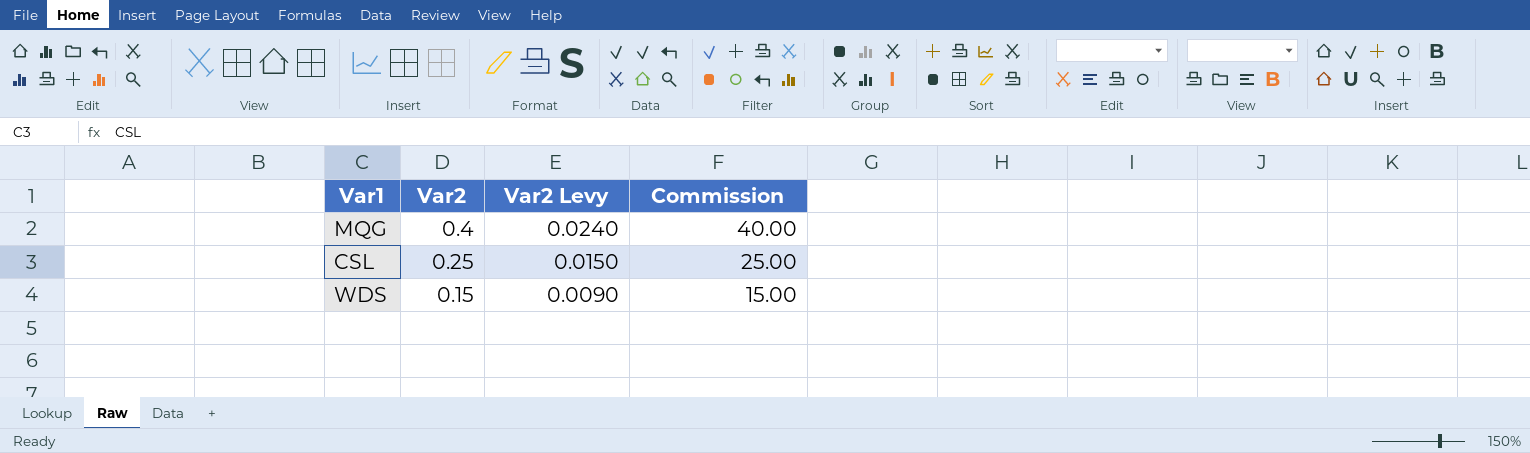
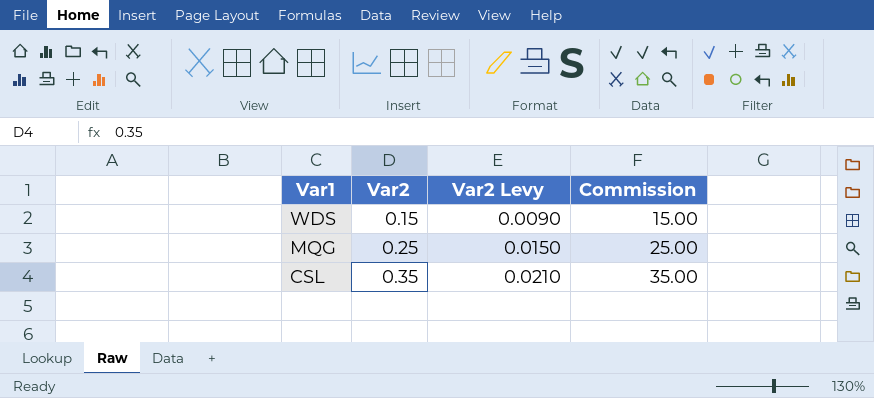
row order: Var2 descending -> Var1 descending
MQG | Var2: 0.4 -> 0.25
MQG | Var2 Levy: 0.0240 -> 0.0150
MQG | Commission: 40.00 -> 25.00
CSL | Var2: 0.25 -> 0.35
CSL | Var2 Levy: 0.0150 -> 0.0210
CSL | Commission: 25.00 -> 35.00

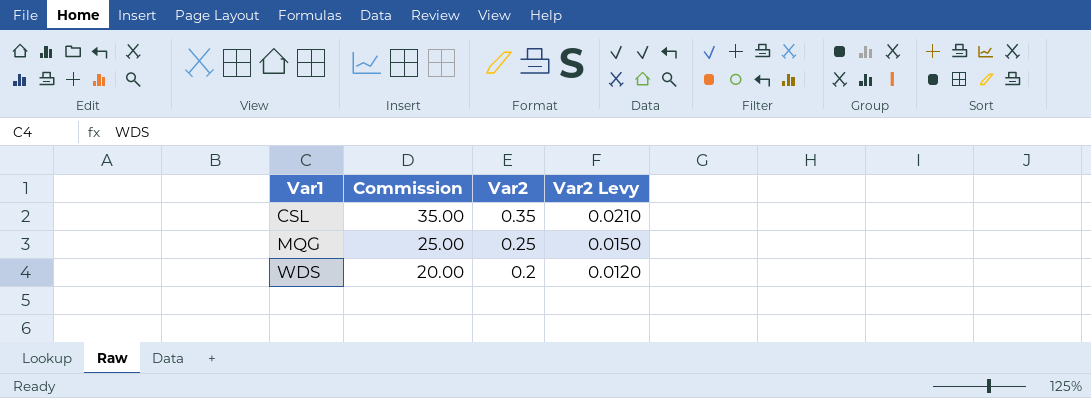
row order: Var1 descending -> Var1 ascending
column Commission | position: 4 -> 2
WDS | Commission: 15.00 -> 20.00
WDS | Var2: 0.15 -> 0.2
WDS | Var2 Levy: 0.0090 -> 0.0120

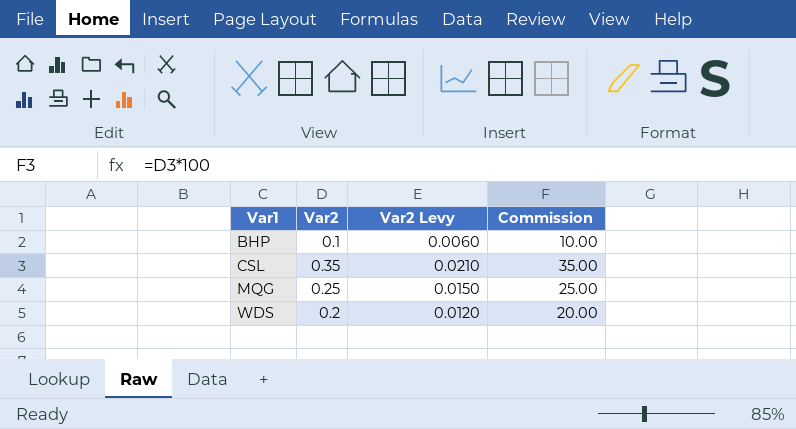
column Commission | position: 2 -> 4
row BHP: none -> 0.1 | 0.0060 | 10.00

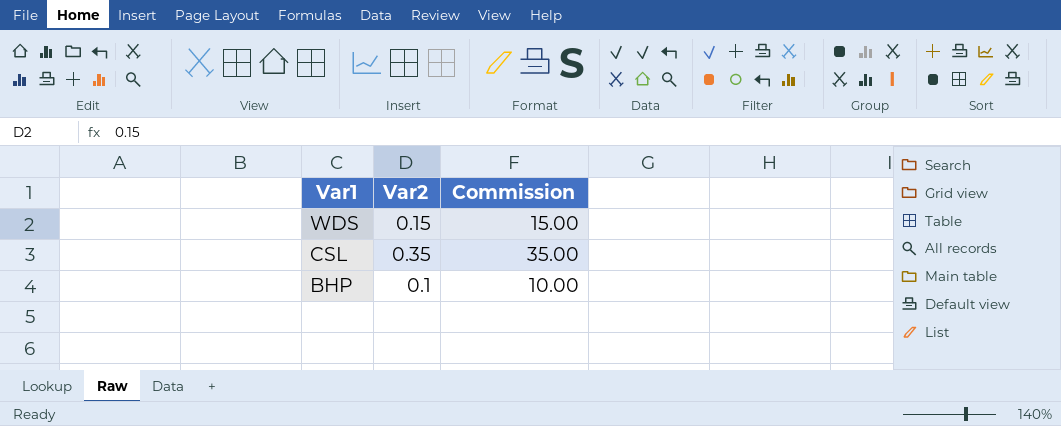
row order: Var1 ascending -> Var1 descending
column Var2 Levy | formula: [Var2] * 0.06 -> none
row MQG: 0.25 | 0.0150 | 25.00 -> none
WDS | Var2: 0.2 -> 0.15
WDS | Commission: 20.00 -> 15.00

